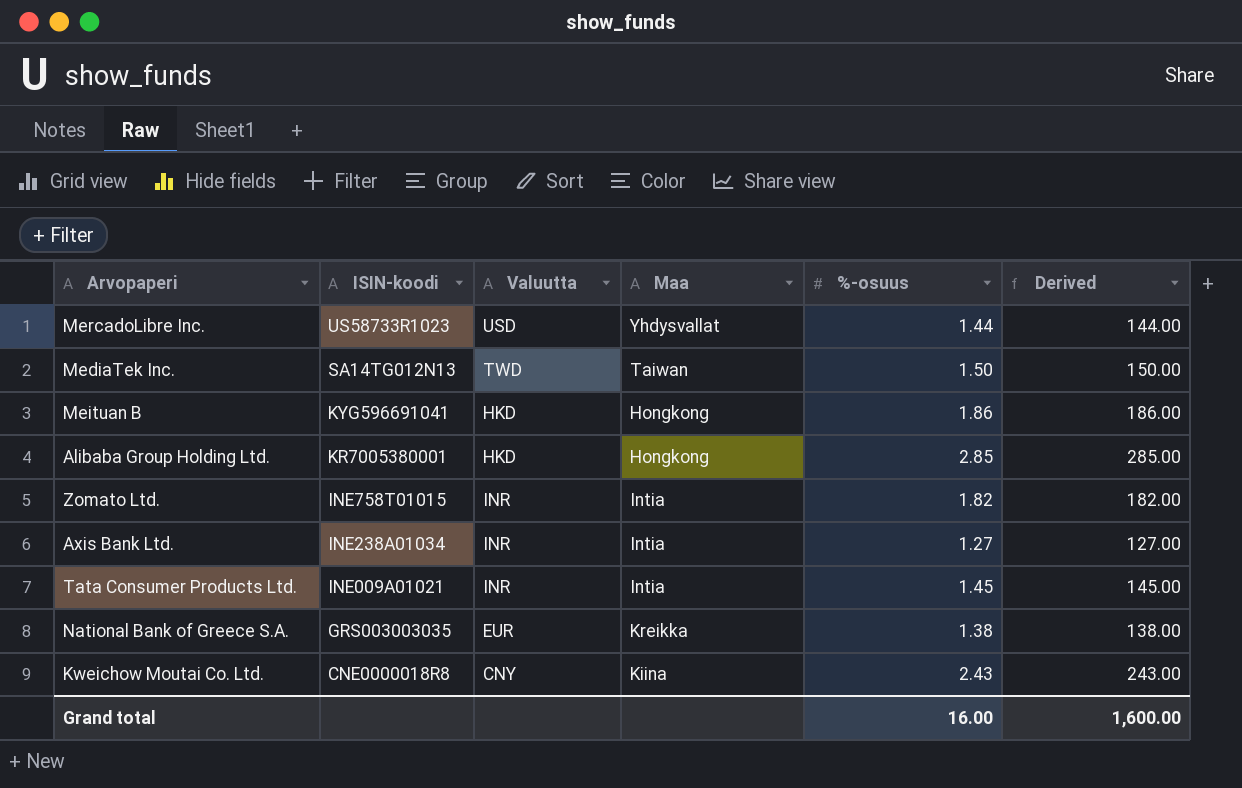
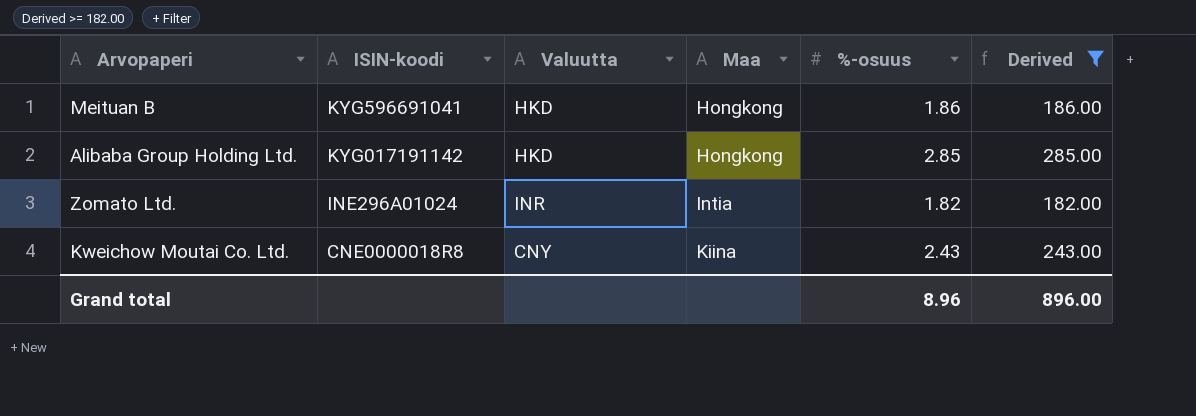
filter: none -> Derived >= 182.00
Alibaba Group Holding Ltd. | ISIN-koodi: KR7005380001 -> KYG017191142
Zomato Ltd. | ISIN-koodi: INE758T01015 -> INE296A01024
Grand total | %-osuus: 16.00 -> 8.96
Grand total | Derived: 1,600.00 -> 896.00

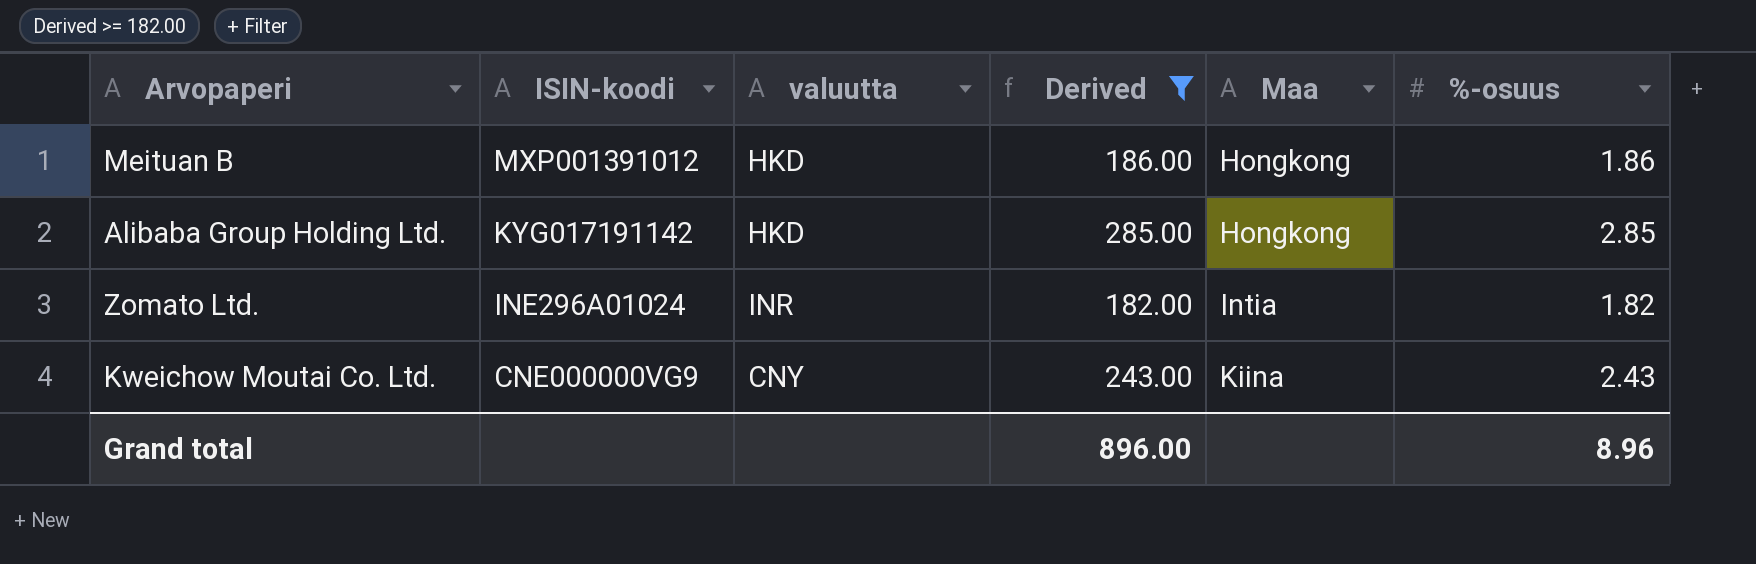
column name: Valuutta -> valuutta
column Derived | position: 6 -> 4
Meituan B | ISIN-koodi: KYG596691041 -> MXP001391012
Kweichow Moutai Co. Ltd. | ISIN-koodi: CNE0000018R8 -> CNE000000VG9

